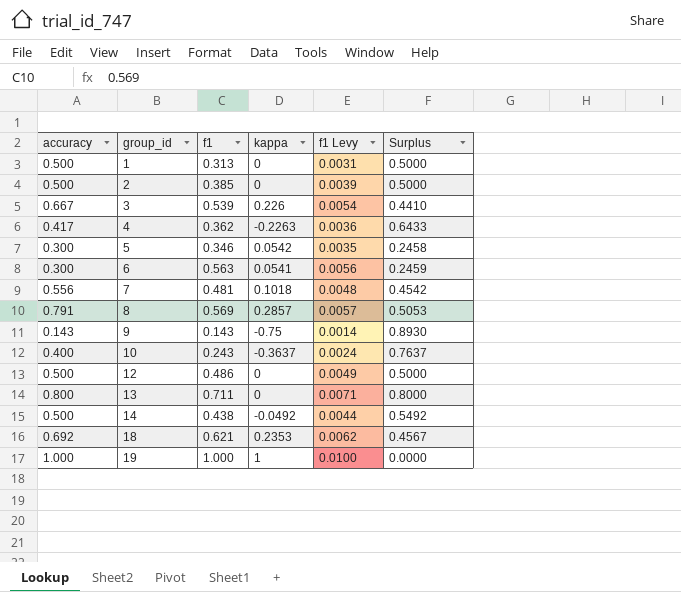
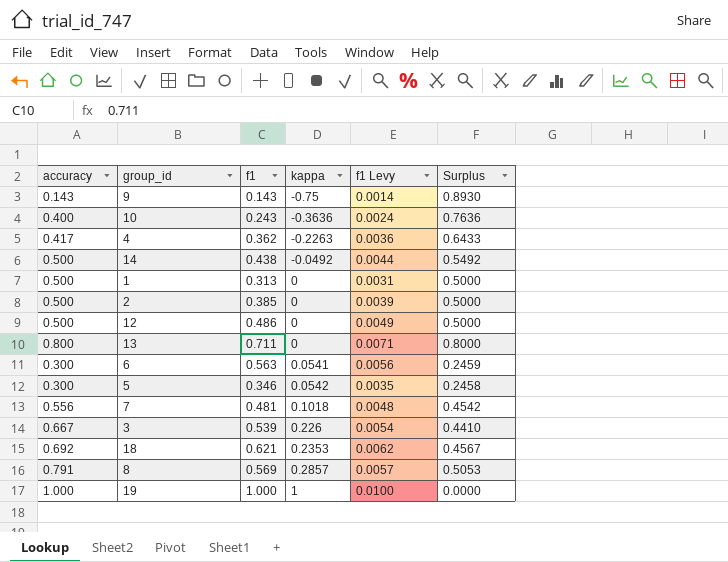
row order: group_id ascending -> kappa ascending
10 | kappa: -0.3637 -> -0.3636
10 | Surplus: 0.7637 -> 0.7636

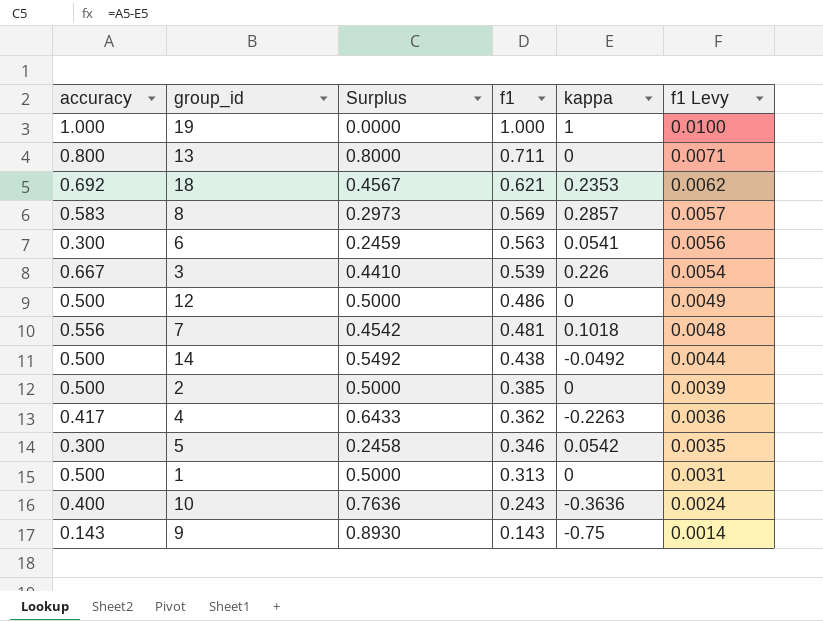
row order: kappa ascending -> f1 descending
column Surplus | position: 6 -> 3
8 | accuracy: 0.791 -> 0.583
8 | Surplus: 0.5053 -> 0.2973

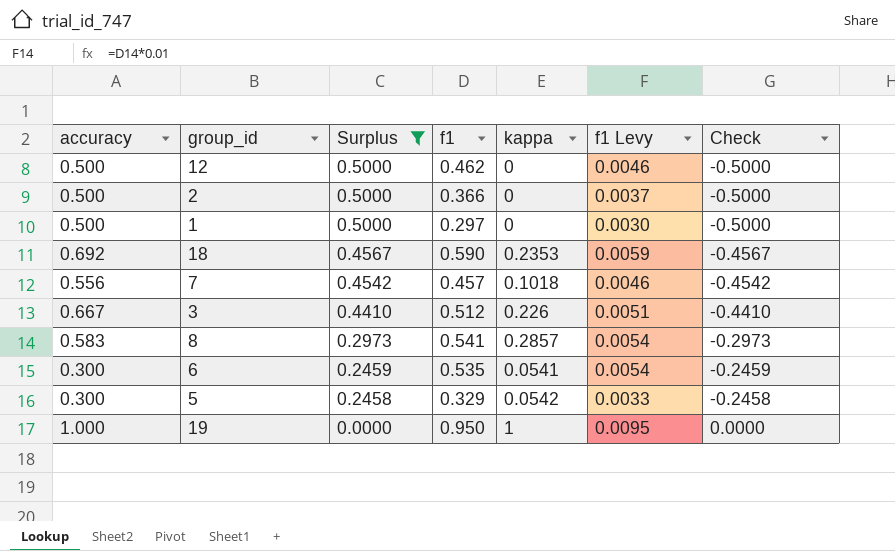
filter: none -> Surplus <= 0.5000
row order: f1 descending -> Surplus descending
column Check | formula: none -> [kappa] - [accuracy]
12 | f1: 0.486 -> 0.462
12 | f1 Levy: 0.0049 -> 0.0046
2 | f1: 0.385 -> 0.366
2 | f1 Levy: 0.0039 -> 0.0037
1 | f1: 0.313 -> 0.297
1 | f1 Levy: 0.0031 -> 0.0030
18 | f1: 0.621 -> 0.590
18 | f1 Levy: 0.0062 -> 0.0059
7 | f1: 0.481 -> 0.457
7 | f1 Levy: 0.0048 -> 0.0046
3 | f1: 0.539 -> 0.512
3 | f1 Levy: 0.0054 -> 0.0051
8 | f1: 0.569 -> 0.541
8 | f1 Levy: 0.0057 -> 0.0054
6 | f1: 0.563 -> 0.535
6 | f1 Levy: 0.0056 -> 0.0054
5 | f1: 0.346 -> 0.329
5 | f1 Levy: 0.0035 -> 0.0033
19 | f1: 1.000 -> 0.950
19 | f1 Levy: 0.0100 -> 0.0095

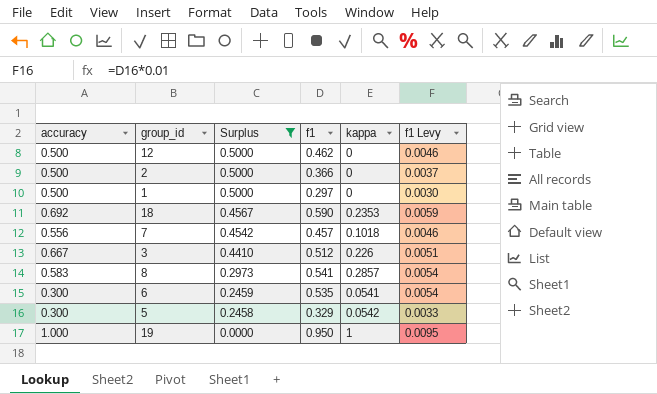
column Check | formula: [kappa] - [accuracy] -> none

